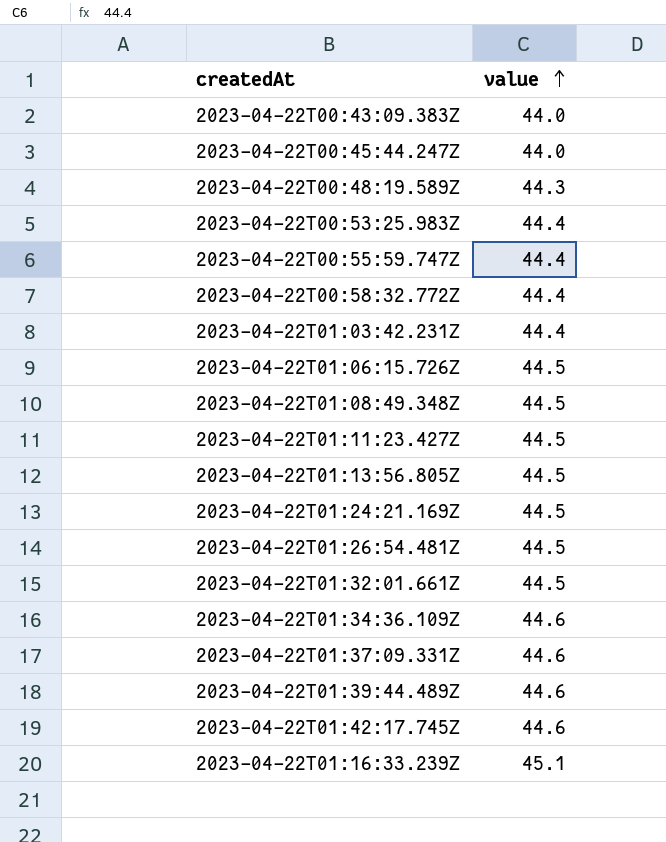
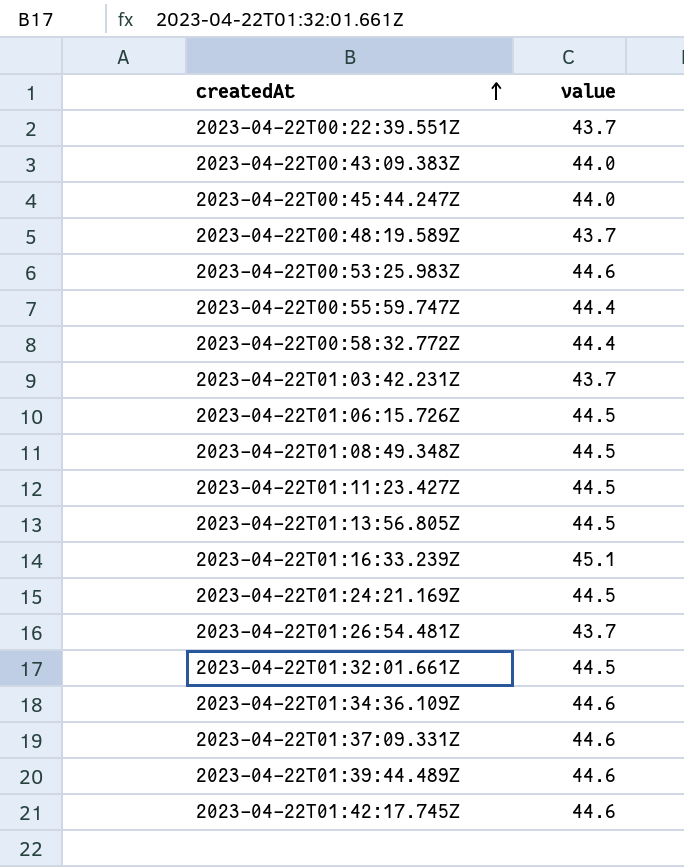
row order: value ascending -> createdAt ascending
row 2023-04-22T00:22:39.551Z: none -> 43.7
2023-04-22T00:48:19.589Z | value: 44.3 -> 43.7
2023-04-22T00:53:25.983Z | value: 44.4 -> 44.6
2023-04-22T01:03:42.231Z | value: 44.4 -> 43.7
2023-04-22T01:26:54.481Z | value: 44.5 -> 43.7

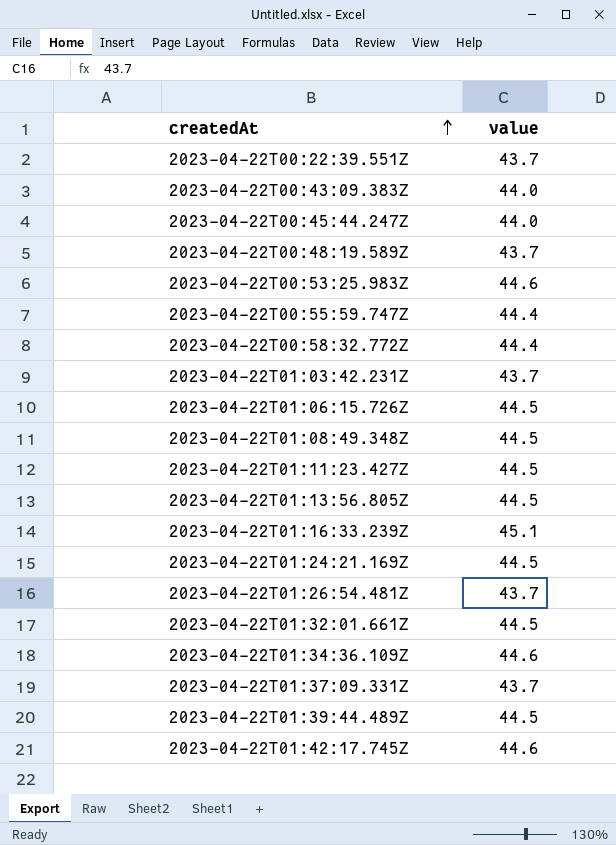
2023-04-22T01:37:09.331Z | value: 44.6 -> 43.7
2023-04-22T01:39:44.489Z | value: 44.6 -> 44.5

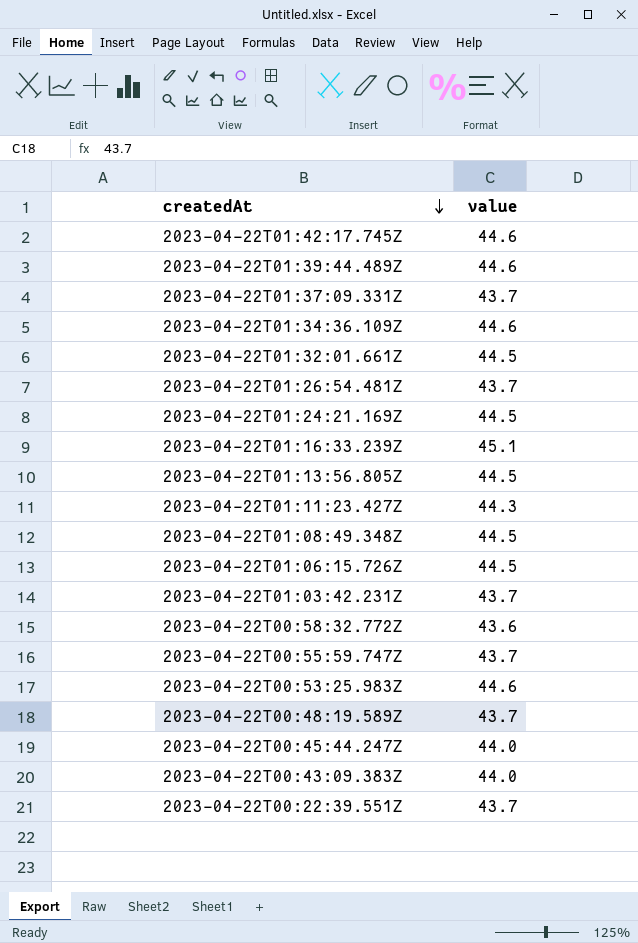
row order: createdAt ascending -> createdAt descending
2023-04-22T01:39:44.489Z | value: 44.5 -> 44.6
2023-04-22T01:11:23.427Z | value: 44.5 -> 44.3
2023-04-22T00:58:32.772Z | value: 44.4 -> 43.6
2023-04-22T00:55:59.747Z | value: 44.4 -> 43.7

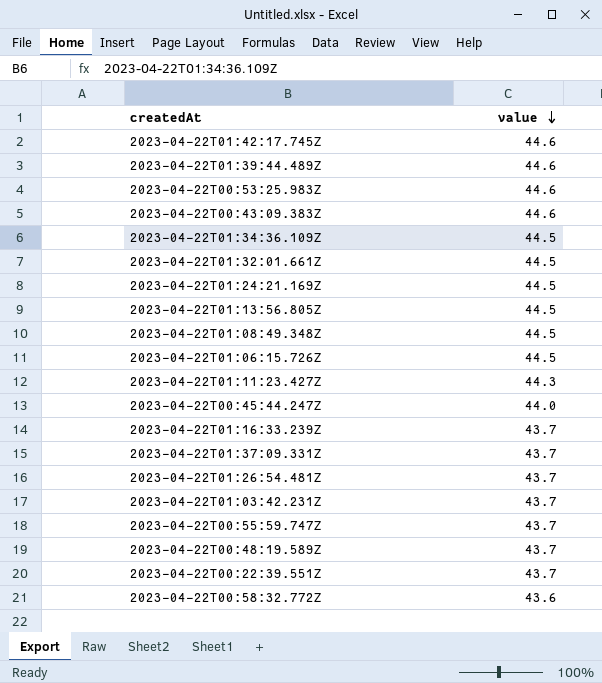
row order: createdAt descending -> value descending
2023-04-22T00:43:09.383Z | value: 44.0 -> 44.6
2023-04-22T01:34:36.109Z | value: 44.6 -> 44.5
2023-04-22T01:16:33.239Z | value: 45.1 -> 43.7

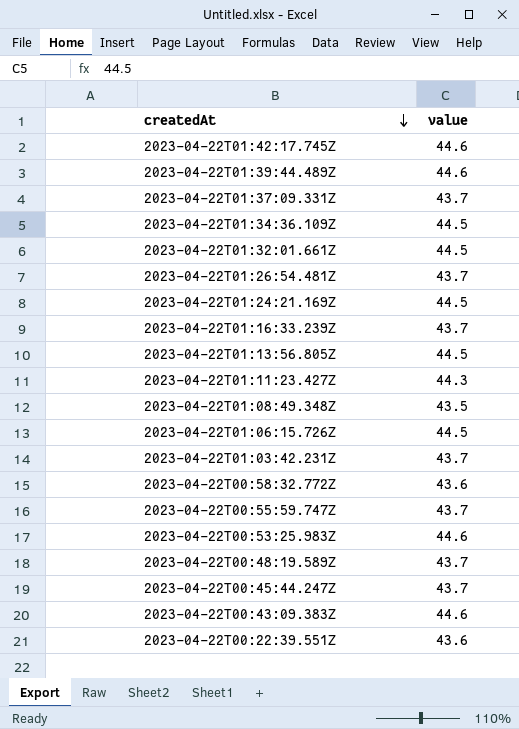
row order: value descending -> createdAt descending
2023-04-22T01:08:49.348Z | value: 44.5 -> 43.5
2023-04-22T00:45:44.247Z | value: 44.0 -> 43.7
2023-04-22T00:22:39.551Z | value: 43.7 -> 43.6

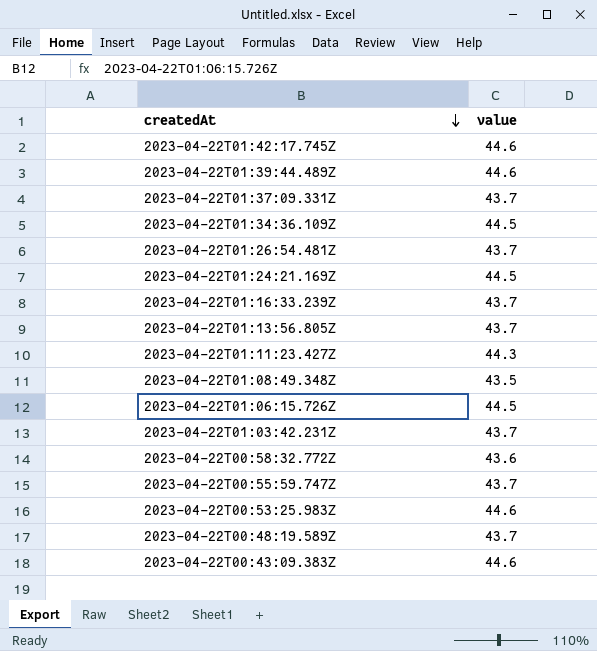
row 2023-04-22T01:32:01.661Z: 44.5 -> none
row 2023-04-22T00:45:44.247Z: 43.7 -> none
row 2023-04-22T00:22:39.551Z: 43.6 -> none
2023-04-22T01:13:56.805Z | value: 44.5 -> 43.7

